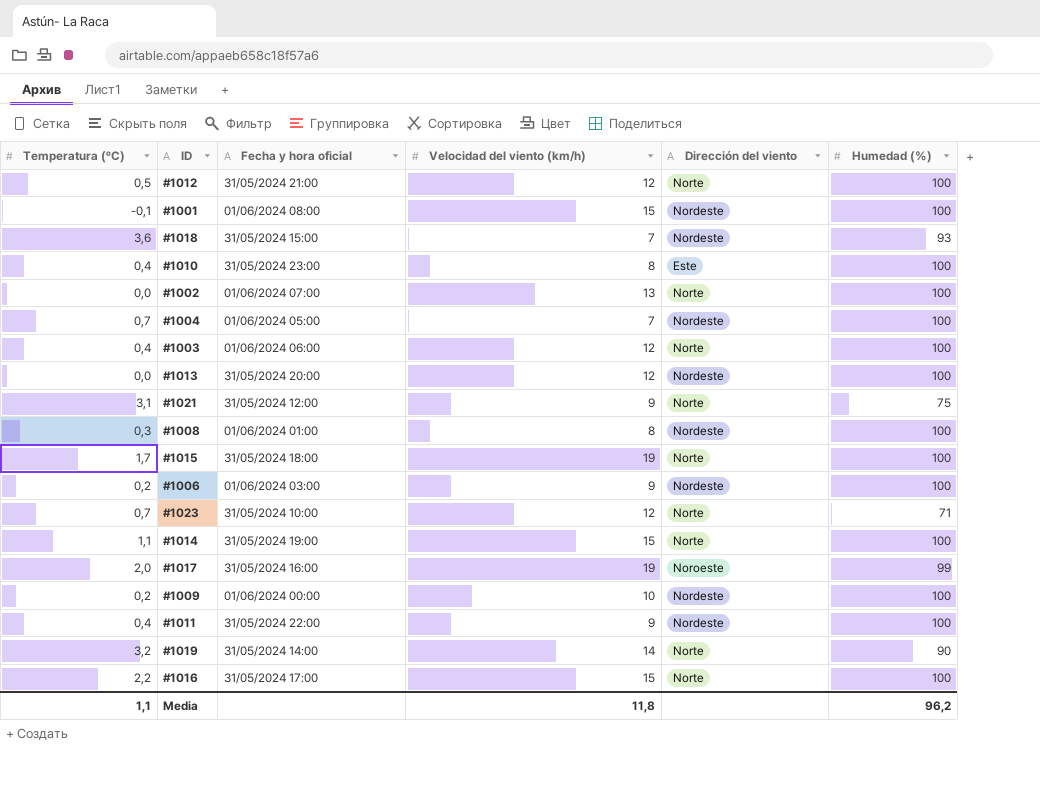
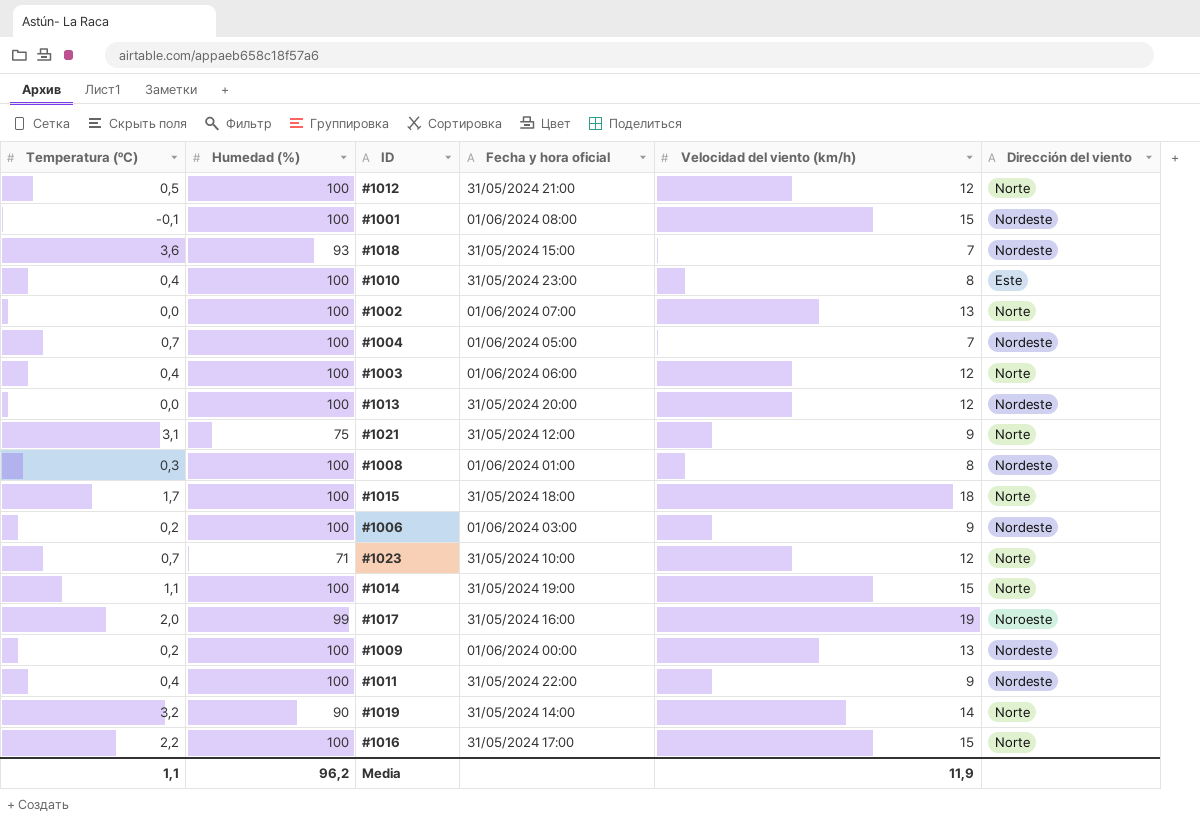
column Humedad (%) | position: 6 -> 2
#1015 | Velocidad del viento (km/h): 19 -> 18
#1009 | Velocidad del viento (km/h): 10 -> 13
Media | Velocidad del viento (km/h): 11,8 -> 11,9

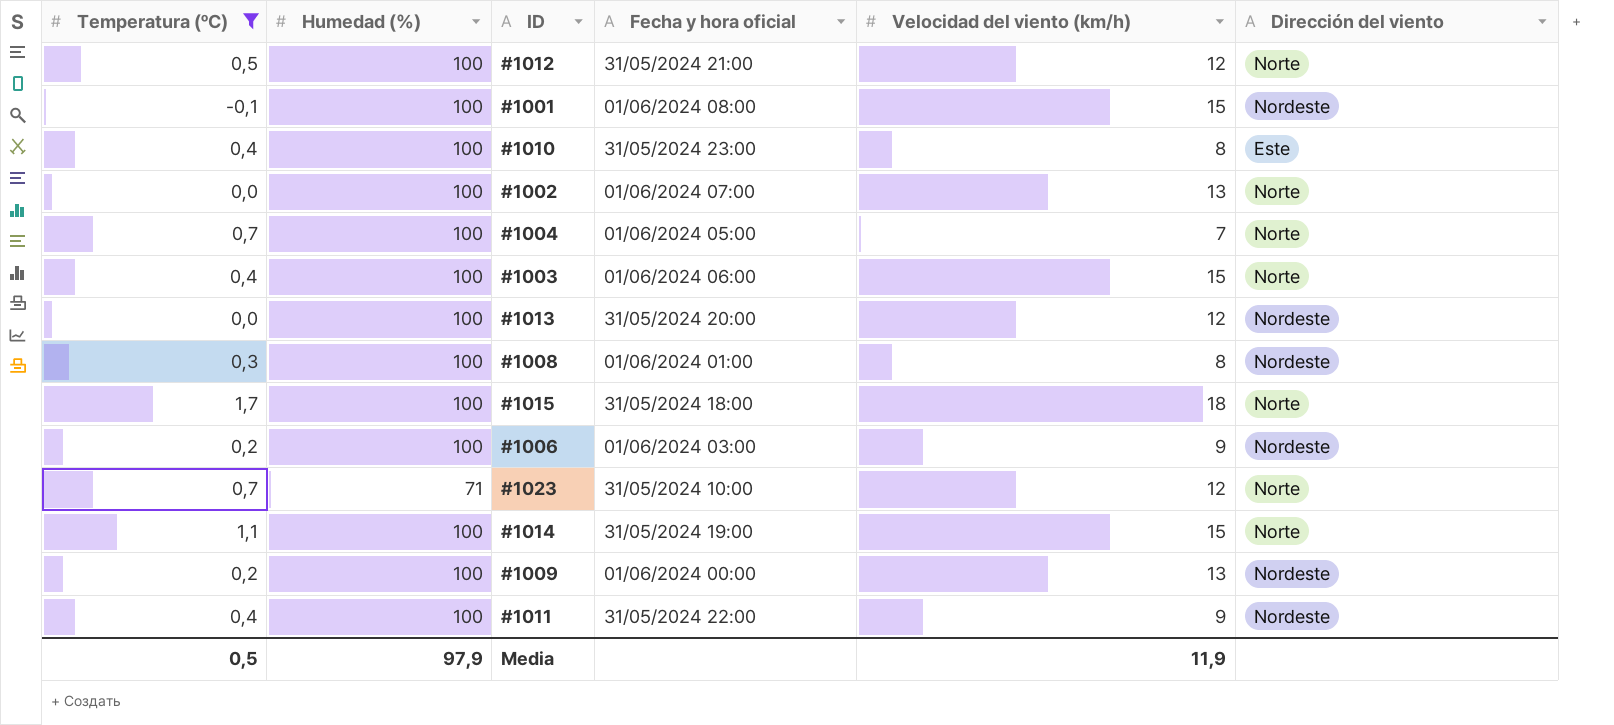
filter: none -> Temperatura (ºC) <= 1,7
#1004 | Dirección del viento: Nordeste -> Norte
#1003 | Velocidad del viento (km/h): 12 -> 15
Media | Temperatura (ºC): 1,1 -> 0,5
Media | Humedad (%): 96,2 -> 97,9

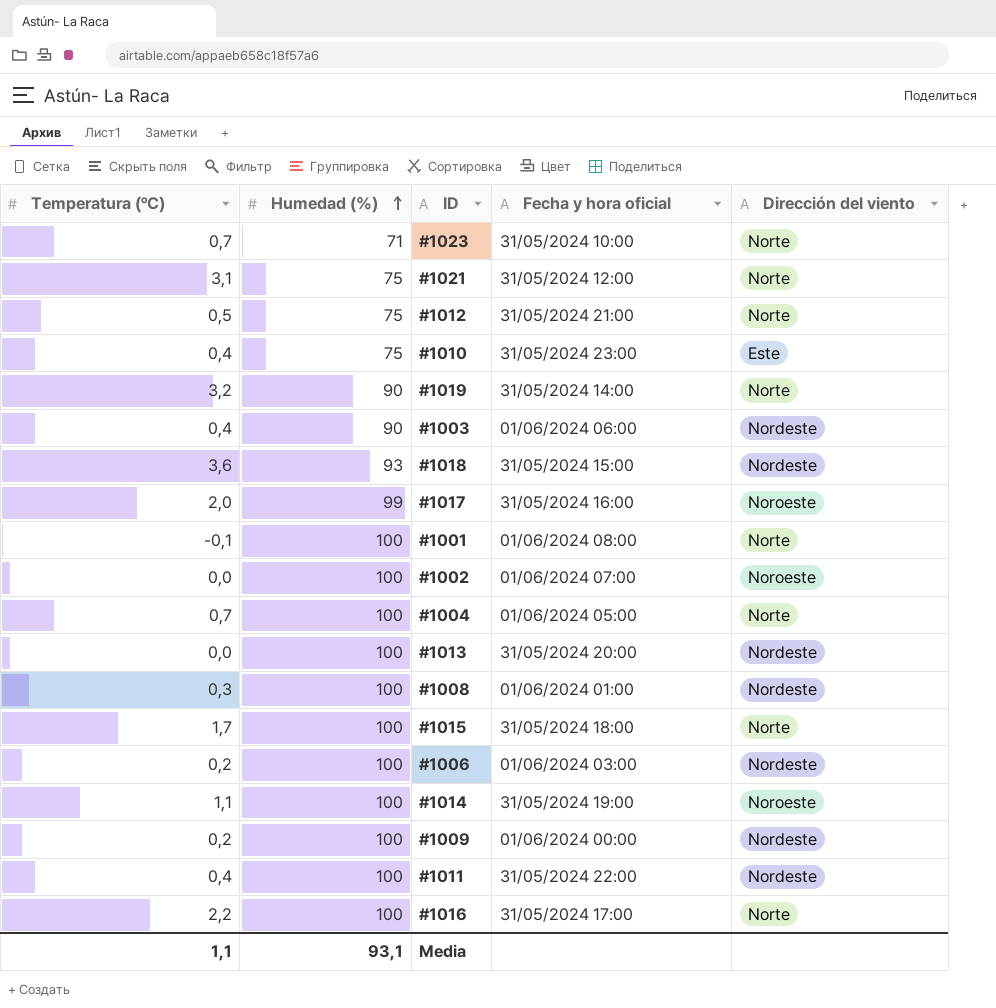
filter: Temperatura (ºC) <= 1,7 -> none
row order: none -> Humedad (%) ascending
column Velocidad del viento (km/h) | position: 5 -> none
#1012 | Humedad (%): 100 -> 75
#1010 | Humedad (%): 100 -> 75
#1003 | Humedad (%): 100 -> 90
#1003 | Dirección del viento: Norte -> Nordeste
#1001 | Dirección del viento: Nordeste -> Norte
#1002 | Dirección del viento: Norte -> Noroeste
#1014 | Dirección del viento: Norte -> Noroeste
Media | Temperatura (ºC): 0,5 -> 1,1
Media | Humedad (%): 97,9 -> 93,1

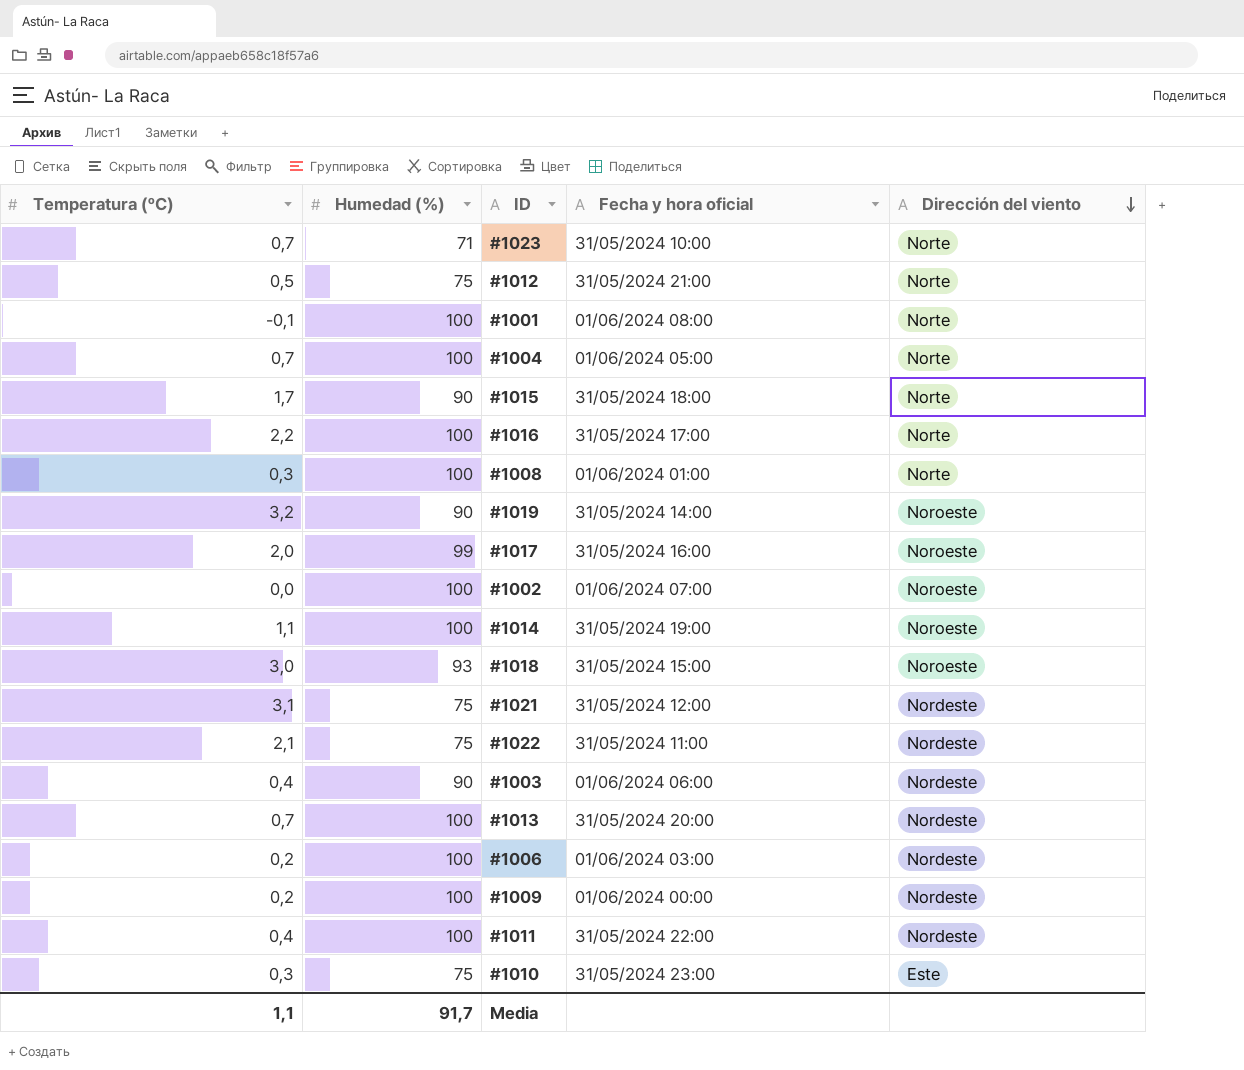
row order: Humedad (%) ascending -> Dirección del viento descending
#1015 | Humedad (%): 100 -> 90
#1008 | Dirección del viento: Nordeste -> Norte
#1019 | Dirección del viento: Norte -> Noroeste
#1018 | Temperatura (ºC): 3,6 -> 3,0
#1018 | Dirección del viento: Nordeste -> Noroeste
#1021 | Dirección del viento: Norte -> Nordeste
row #1022: none -> 2,1 | 75 | 31/05/2024 11:00 | Nordeste
#1013 | Temperatura (ºC): 0,0 -> 0,7
#1010 | Temperatura (ºC): 0,4 -> 0,3
Media | Humedad (%): 93,1 -> 91,7

